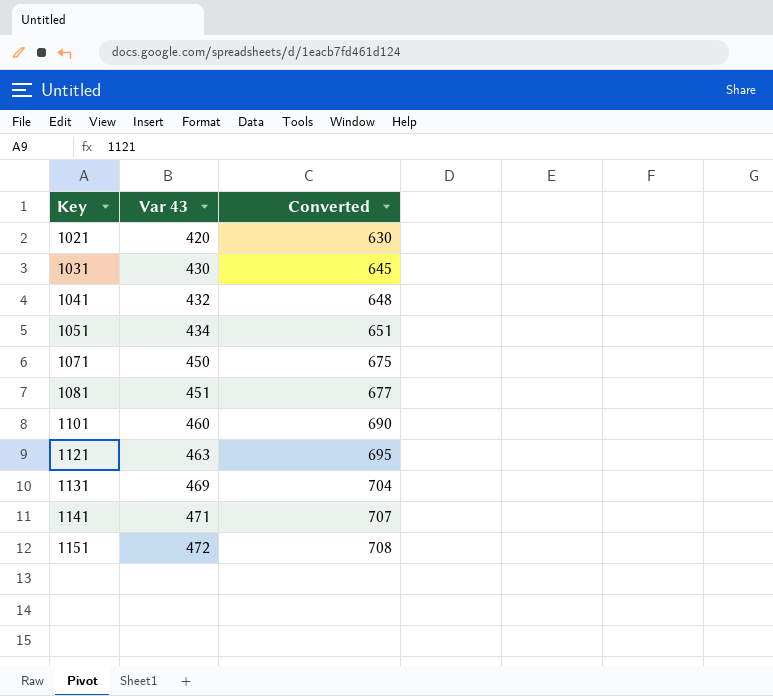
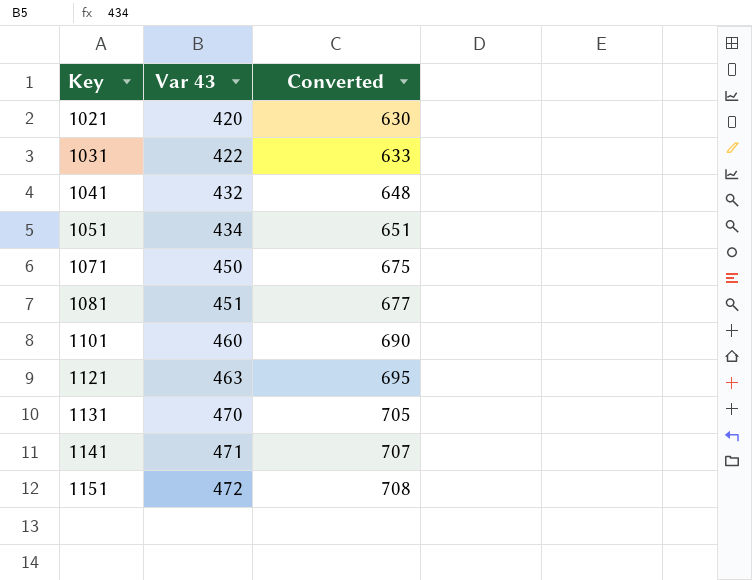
1031 | Var 43: 430 -> 422
1031 | Converted: 645 -> 633
1131 | Var 43: 469 -> 470
1131 | Converted: 704 -> 705

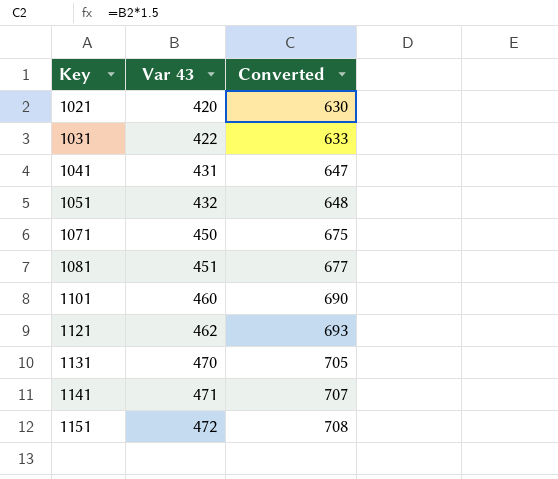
1041 | Var 43: 432 -> 431
1041 | Converted: 648 -> 647
1051 | Var 43: 434 -> 432
1051 | Converted: 651 -> 648
1121 | Var 43: 463 -> 462
1121 | Converted: 695 -> 693

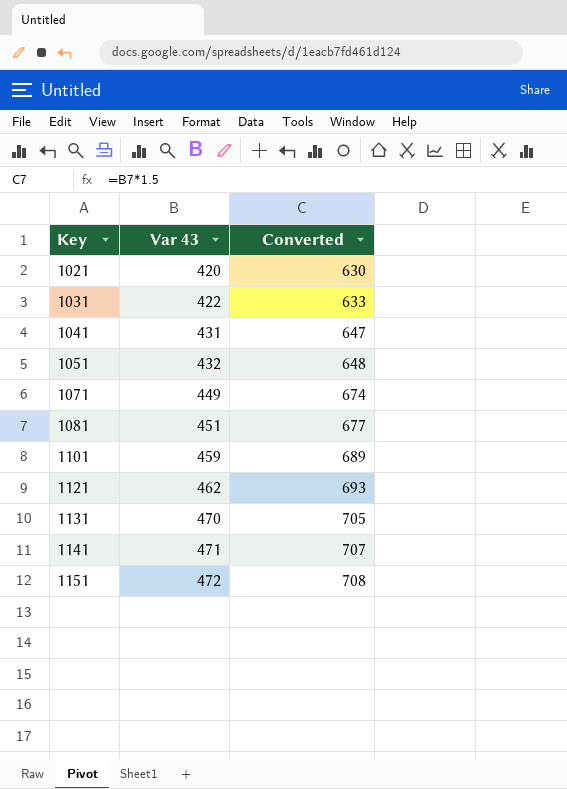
1071 | Var 43: 450 -> 449
1071 | Converted: 675 -> 674
1101 | Var 43: 460 -> 459
1101 | Converted: 690 -> 689

